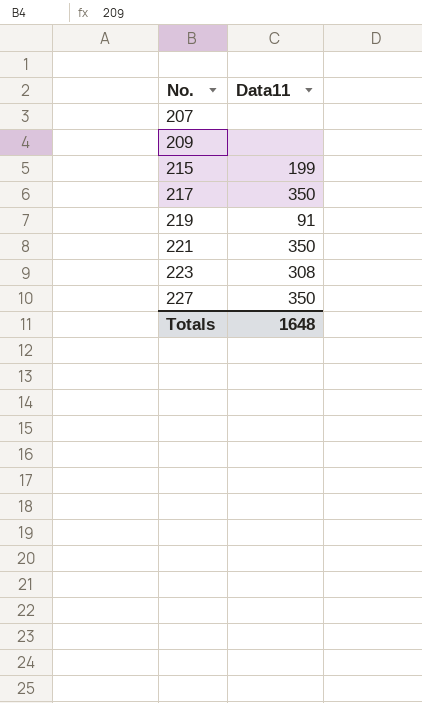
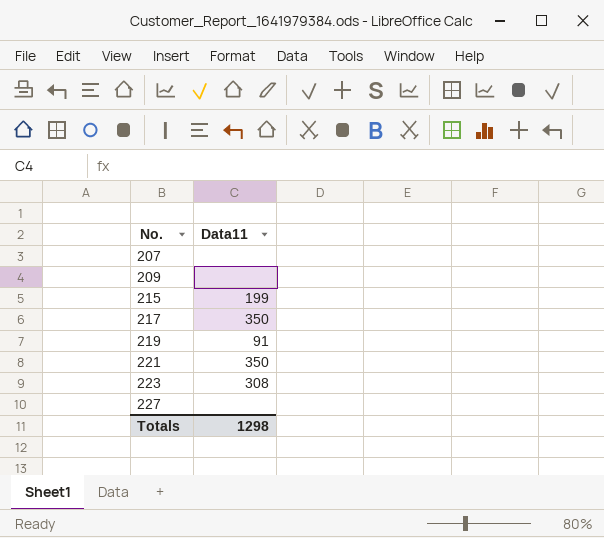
227 | Data11: 350 -> none
Totals | Data11: 1648 -> 1298

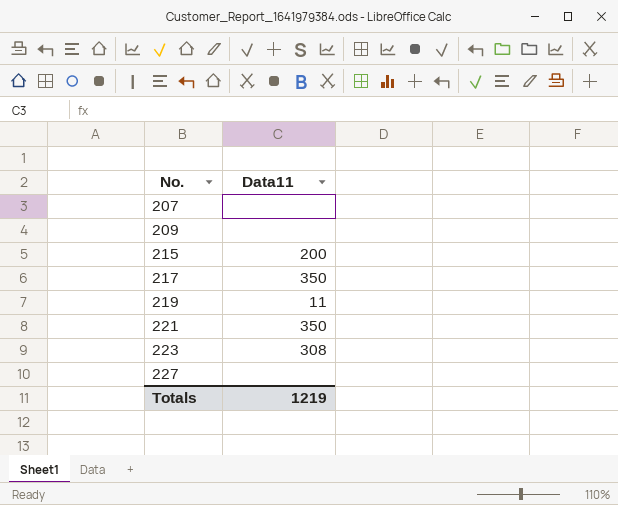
215 | Data11: 199 -> 200
219 | Data11: 91 -> 11
Totals | Data11: 1298 -> 1219

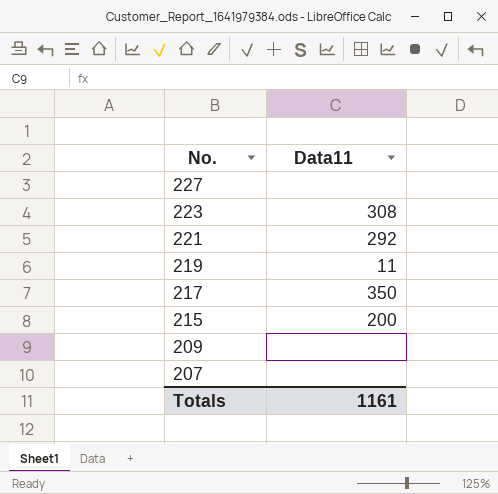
row order: No. ascending -> No. descending
221 | Data11: 350 -> 292
Totals | Data11: 1219 -> 1161

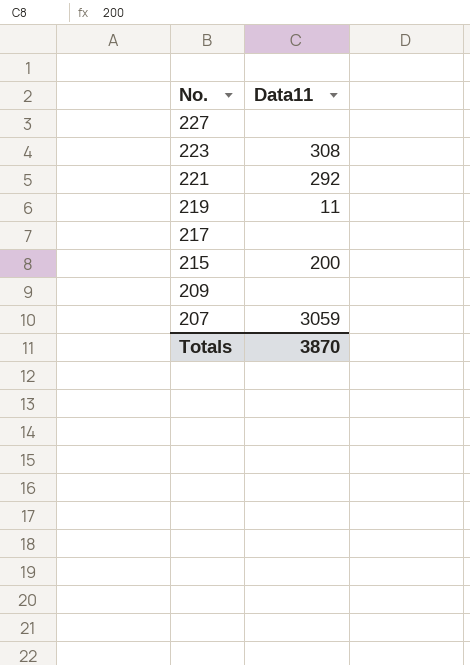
217 | Data11: 350 -> none
207 | Data11: none -> 3059
Totals | Data11: 1161 -> 3870

